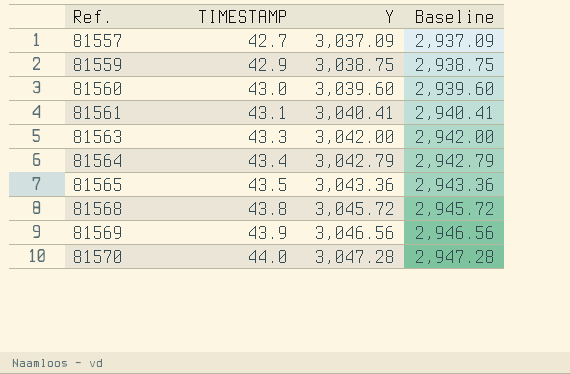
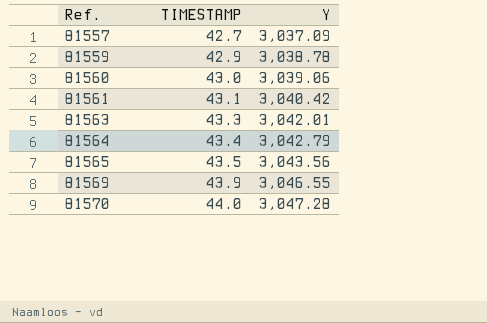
column Baseline | formula: [Y] - 100 -> none
row 81568: 43.8 | 3,045.72 | 2,945.72 -> none
81559 | Y: 3,038.75 -> 3,038.78
81560 | Y: 3,039.60 -> 3,039.06
81561 | Y: 3,040.41 -> 3,040.42
81563 | Y: 3,042.00 -> 3,042.01
81565 | Y: 3,043.36 -> 3,043.56
81569 | Y: 3,046.56 -> 3,046.55

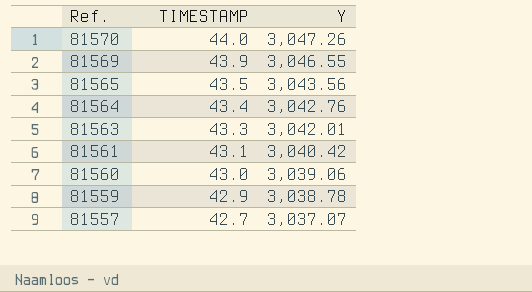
row order: Ref. ascending -> Ref. descending
81570 | Y: 3,047.28 -> 3,047.26
81564 | Y: 3,042.79 -> 3,042.76
81557 | Y: 3,037.09 -> 3,037.07

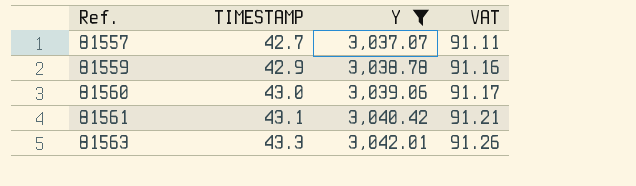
filter: none -> Y <= 3,042.01
row order: Ref. descending -> Ref. ascending
column VAT | formula: none -> [Y] * 0.03

